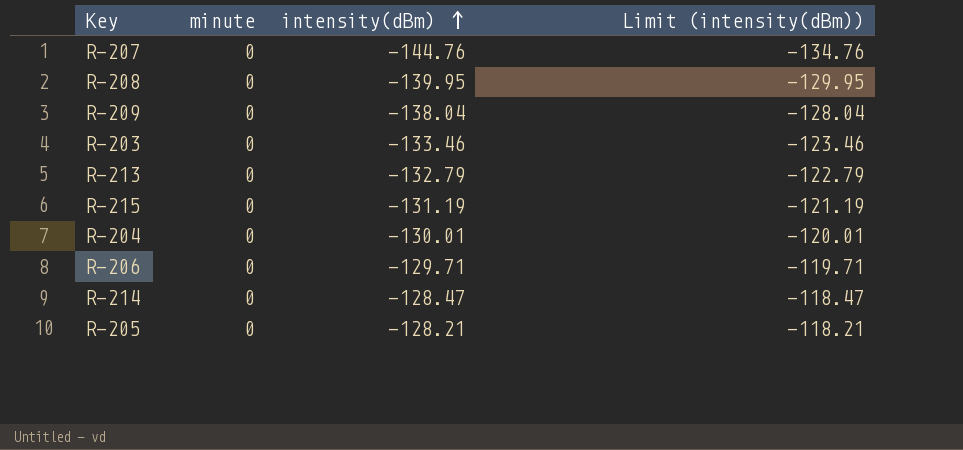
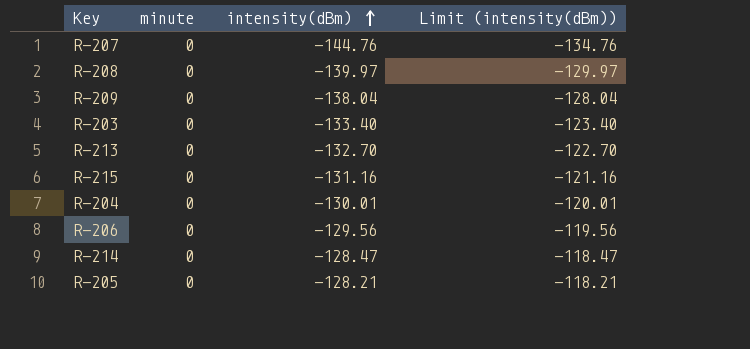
R-208 | intensity(dBm): -139.95 -> -139.97
R-208 | Limit (intensity(dBm)): -129.95 -> -129.97
R-203 | intensity(dBm): -133.46 -> -133.40
R-203 | Limit (intensity(dBm)): -123.46 -> -123.40
R-213 | intensity(dBm): -132.79 -> -132.70
R-213 | Limit (intensity(dBm)): -122.79 -> -122.70
R-215 | intensity(dBm): -131.19 -> -131.16
R-215 | Limit (intensity(dBm)): -121.19 -> -121.16
R-206 | intensity(dBm): -129.71 -> -129.56
R-206 | Limit (intensity(dBm)): -119.71 -> -119.56

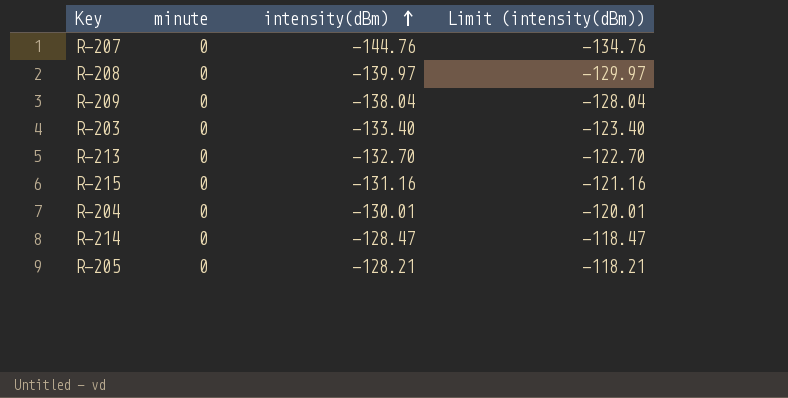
row R-206: 0 | -129.56 | -119.56 -> none

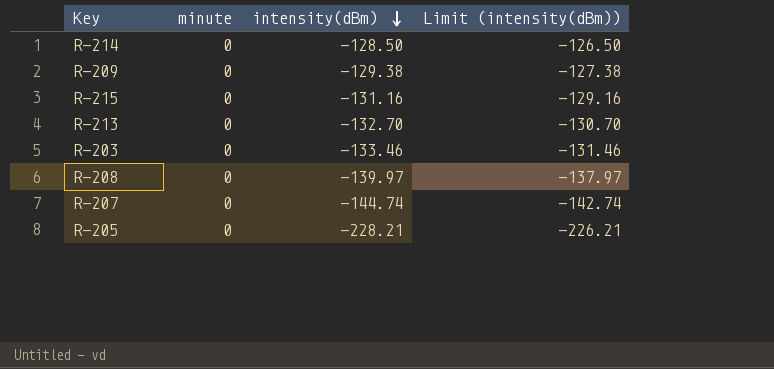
row order: intensity(dBm) ascending -> intensity(dBm) descending
column Limit (intensity(dBm)) | formula: [intensity(dBm)] + 10 -> [intensity(dBm)] + 2
row R-204: 0 | -130.01 | -120.01 -> none
R-214 | intensity(dBm): -128.47 -> -128.50
R-209 | intensity(dBm): -138.04 -> -129.38
R-203 | intensity(dBm): -133.40 -> -133.46
R-207 | intensity(dBm): -144.76 -> -144.74
R-205 | intensity(dBm): -128.21 -> -228.21

